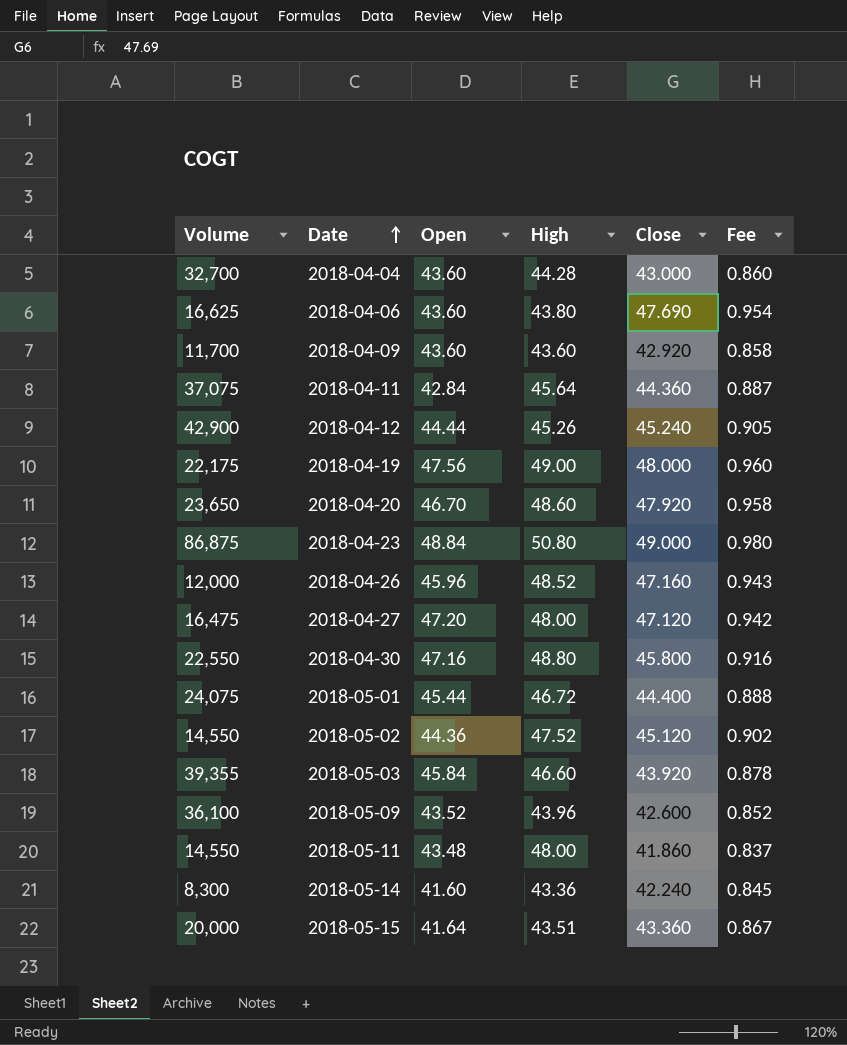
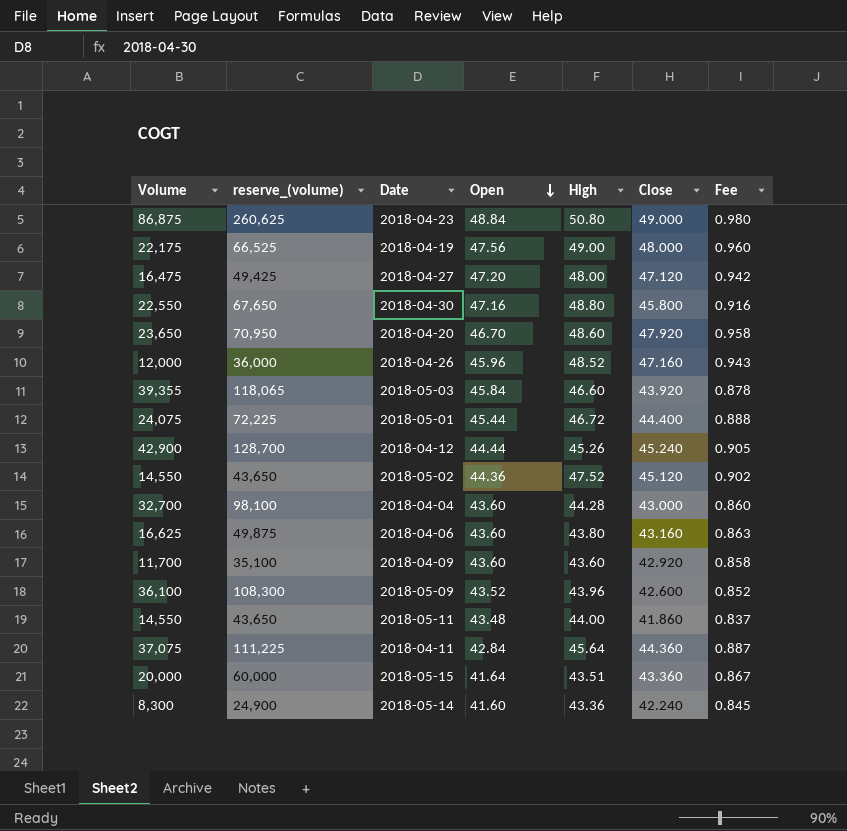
row order: Date ascending -> Open descending
column reserve_(volume) | formula: none -> [Volume] * 3
2018-04-06 | Close: 47.690 -> 43.160
2018-04-06 | Fee: 0.954 -> 0.863
2018-05-11 | High: 48.00 -> 44.00

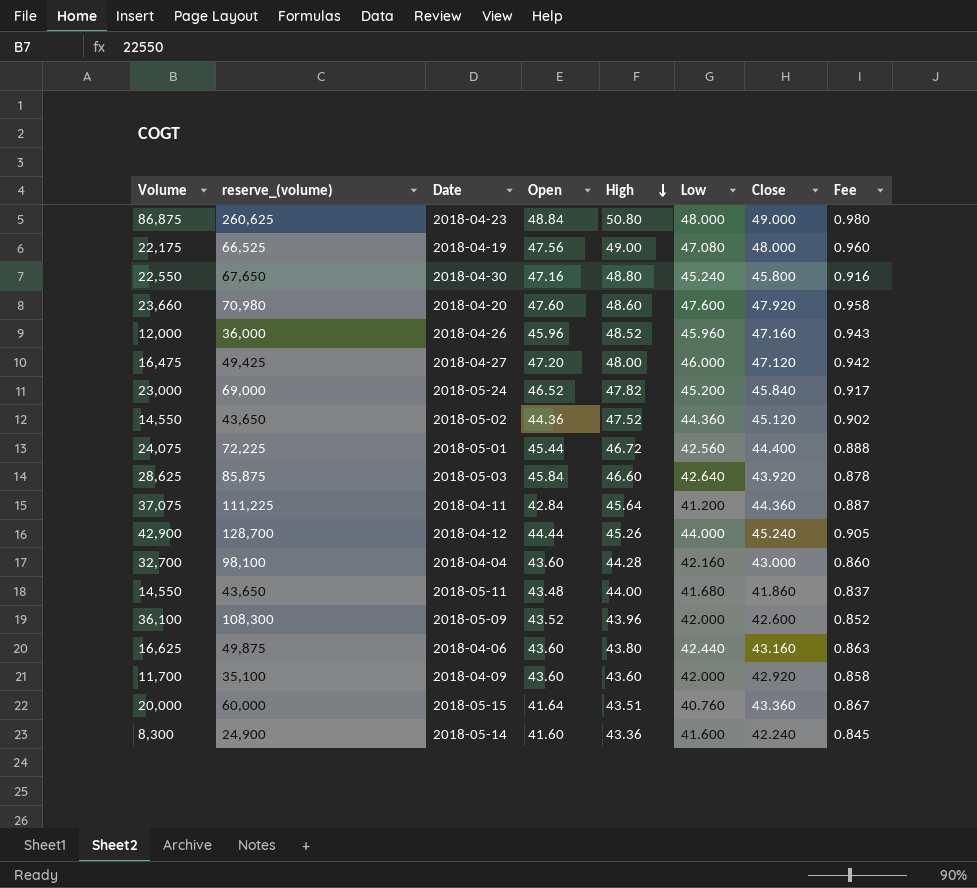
row order: Open descending -> High descending
column Low | position: none -> 6
2018-04-20 | Volume: 23,650 -> 23,660
2018-04-20 | reserve_(volume): 70,950 -> 70,980
2018-04-20 | Open: 46.70 -> 47.60
row 2018-05-24: none -> 23,000 | 69,000 | 46.52 | 47.82 | 45.200 | 45.840 | 0.917
2018-05-03 | Volume: 39,355 -> 28,625
2018-05-03 | reserve_(volume): 118,065 -> 85,875

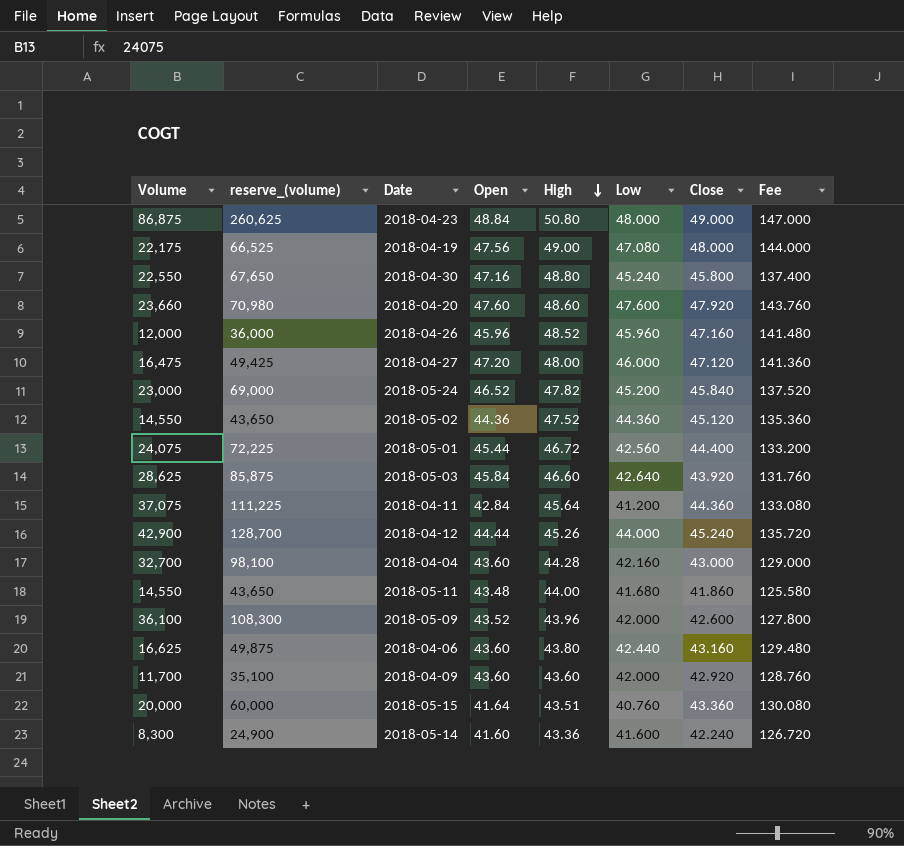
column Fee | formula: [Close] * 0.02 -> [Close] * 3

